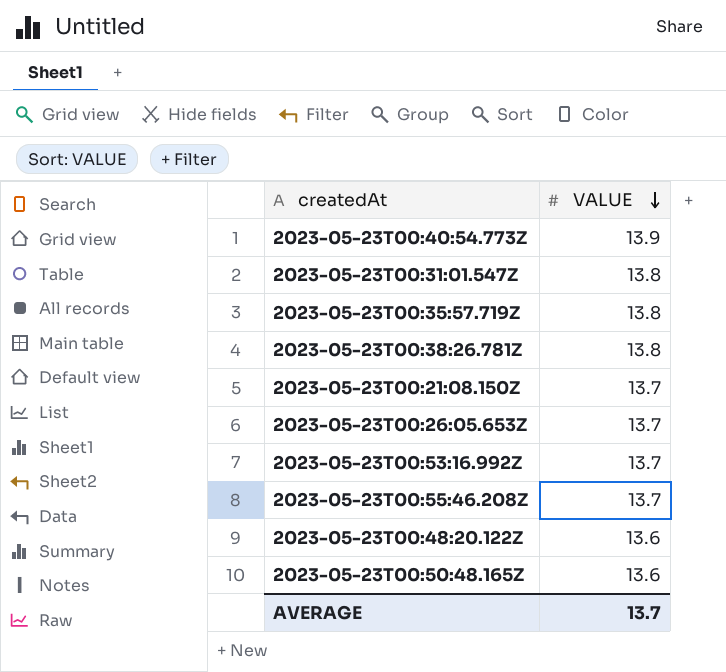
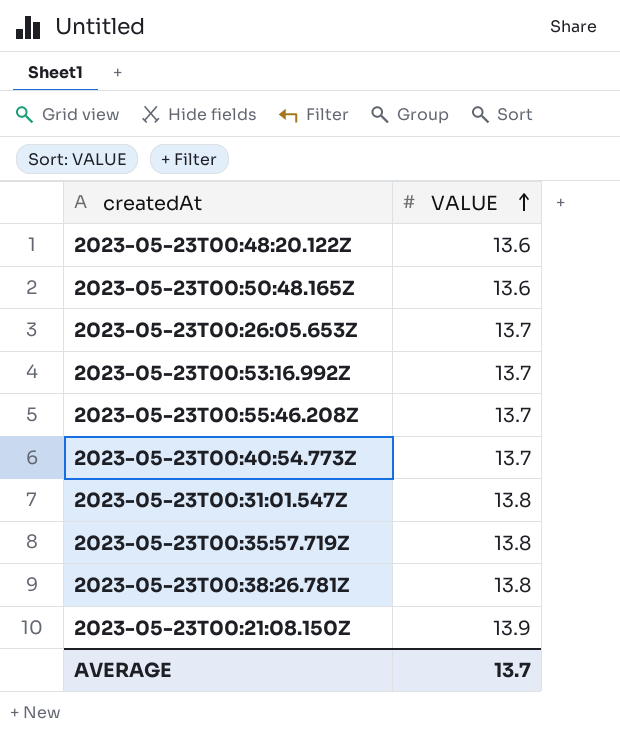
row order: VALUE descending -> VALUE ascending
2023-05-23T00:40:54.773Z | VALUE: 13.9 -> 13.7
2023-05-23T00:21:08.150Z | VALUE: 13.7 -> 13.9

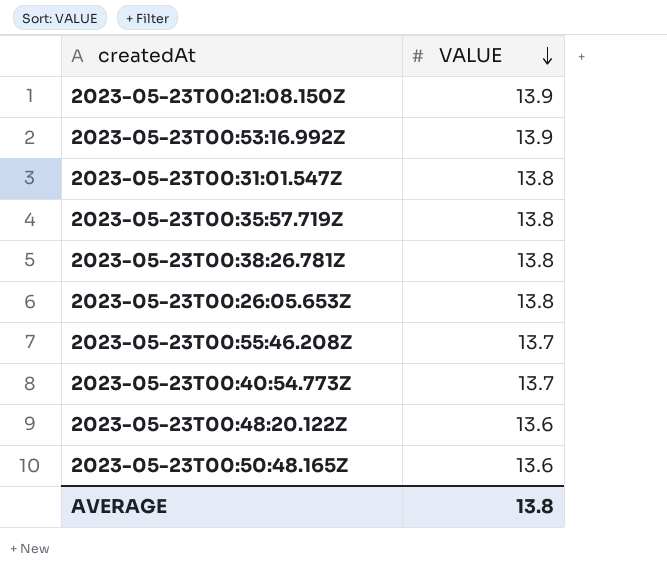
row order: VALUE ascending -> VALUE descending
2023-05-23T00:53:16.992Z | VALUE: 13.7 -> 13.9
2023-05-23T00:26:05.653Z | VALUE: 13.7 -> 13.8
AVERAGE | VALUE: 13.7 -> 13.8

